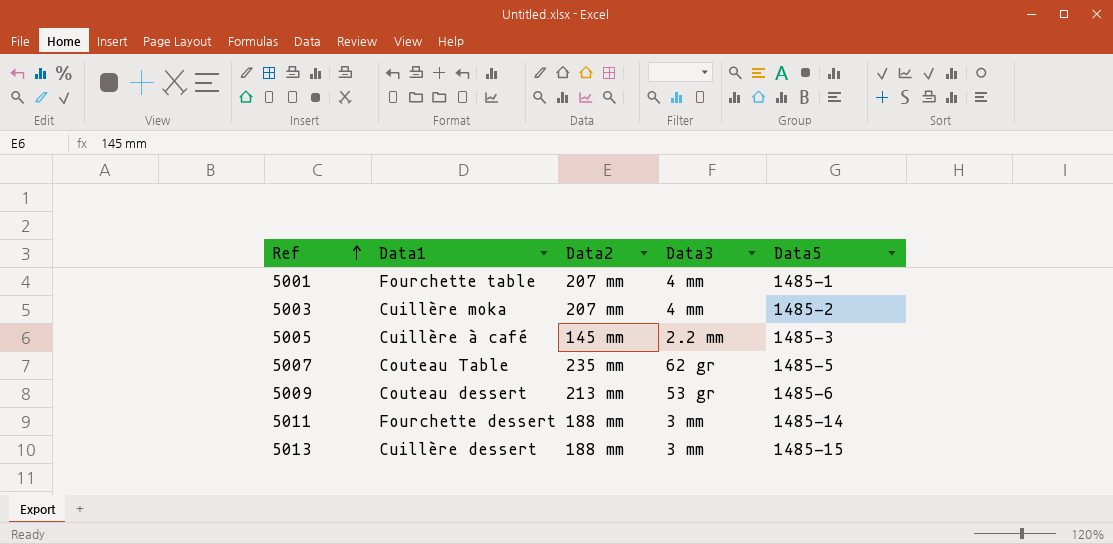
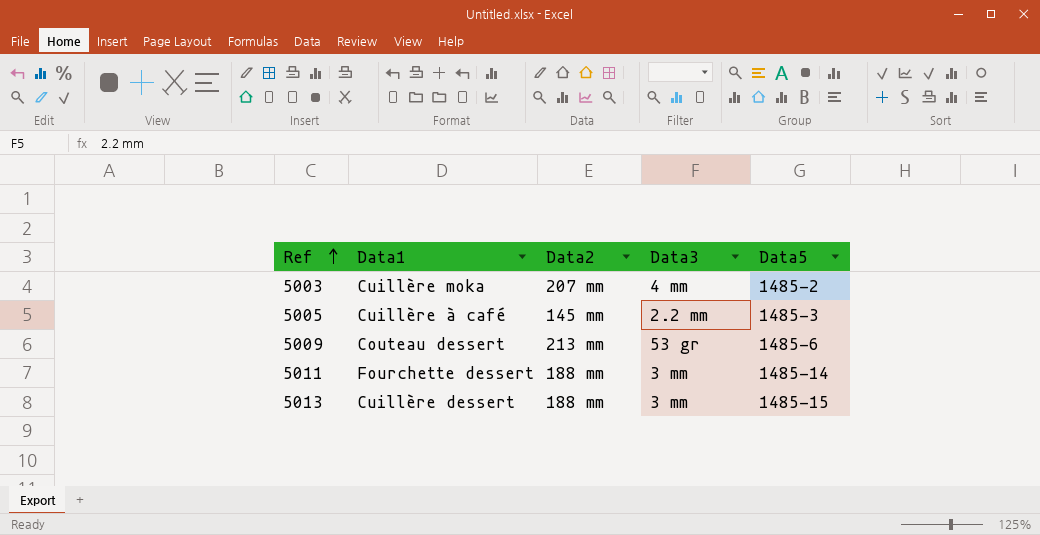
row 5001: Fourchette table | 207 mm | 4 mm | 1485-1 -> none
row 5007: Couteau Table | 235 mm | 62 gr | 1485-5 -> none

